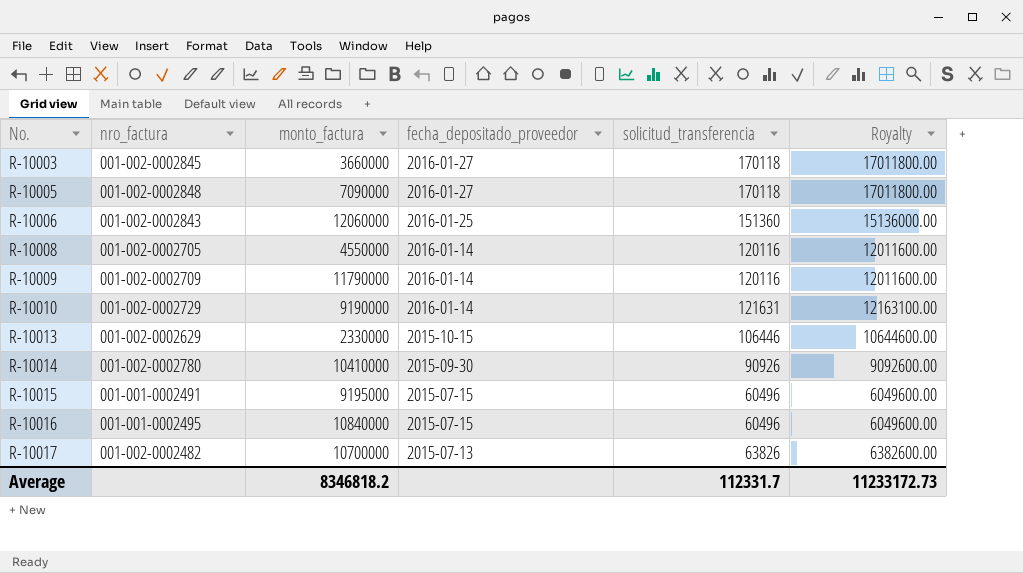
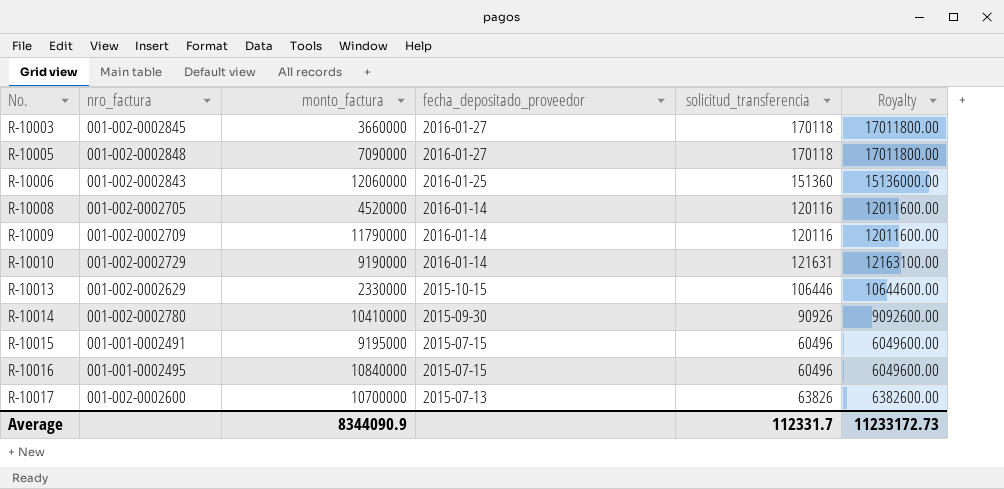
R-10008 | monto_factura: 4550000 -> 4520000
R-10017 | nro_factura: 001-002-0002482 -> 001-002-0002600
Average | monto_factura: 8346818.2 -> 8344090.9

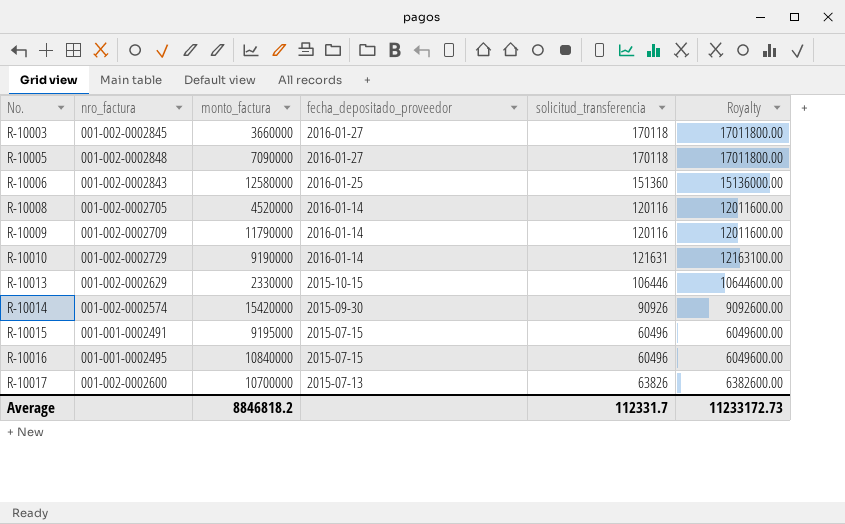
R-10006 | monto_factura: 12060000 -> 12580000
R-10014 | nro_factura: 001-002-0002780 -> 001-002-0002574
R-10014 | monto_factura: 10410000 -> 15420000
Average | monto_factura: 8344090.9 -> 8846818.2

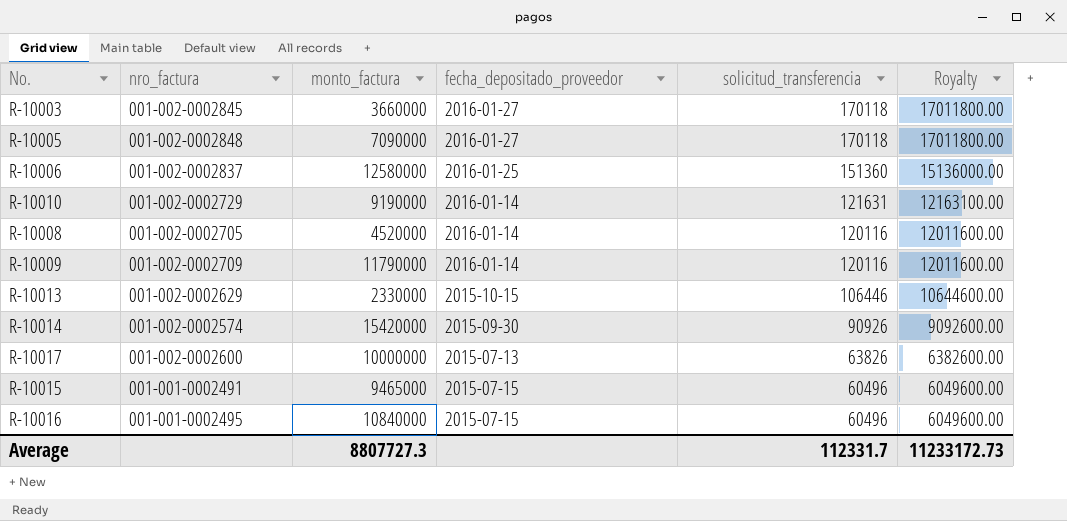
row order: No. ascending -> solicitud_transferencia descending
R-10006 | nro_factura: 001-002-0002843 -> 001-002-0002837
R-10017 | monto_factura: 10700000 -> 10000000
R-10015 | monto_factura: 9195000 -> 9465000
Average | monto_factura: 8846818.2 -> 8807727.3

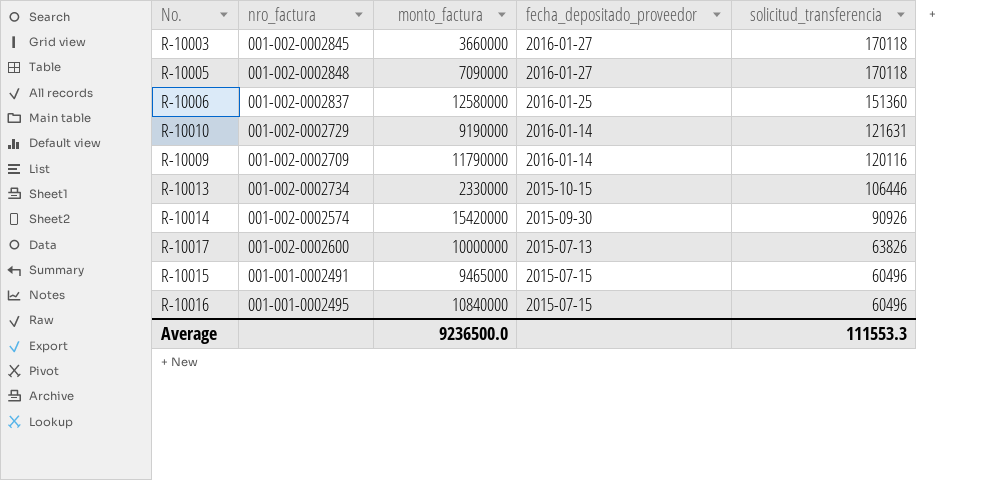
column Royalty | formula: [solicitud_transferencia] * 100 -> none
row R-10008: 001-002-0002705 | 4520000 | 2016-01-14 | 120116 | 12011600.00 -> none
R-10013 | nro_factura: 001-002-0002629 -> 001-002-0002734
Average | monto_factura: 8807727.3 -> 9236500.0
Average | solicitud_transferencia: 112331.7 -> 111553.3

